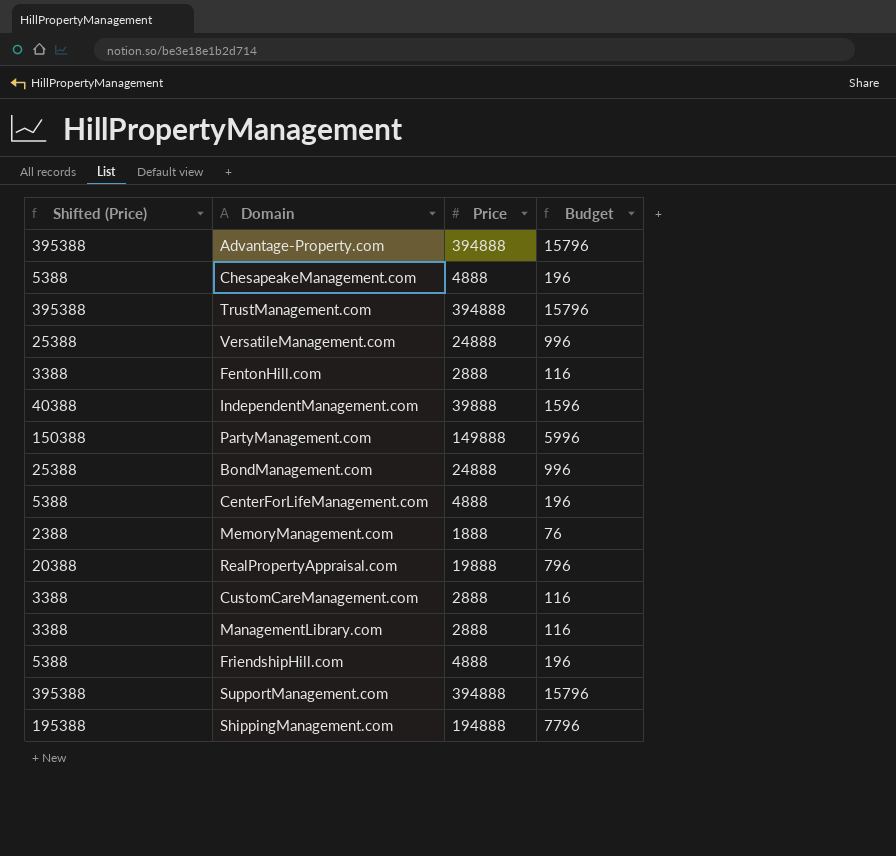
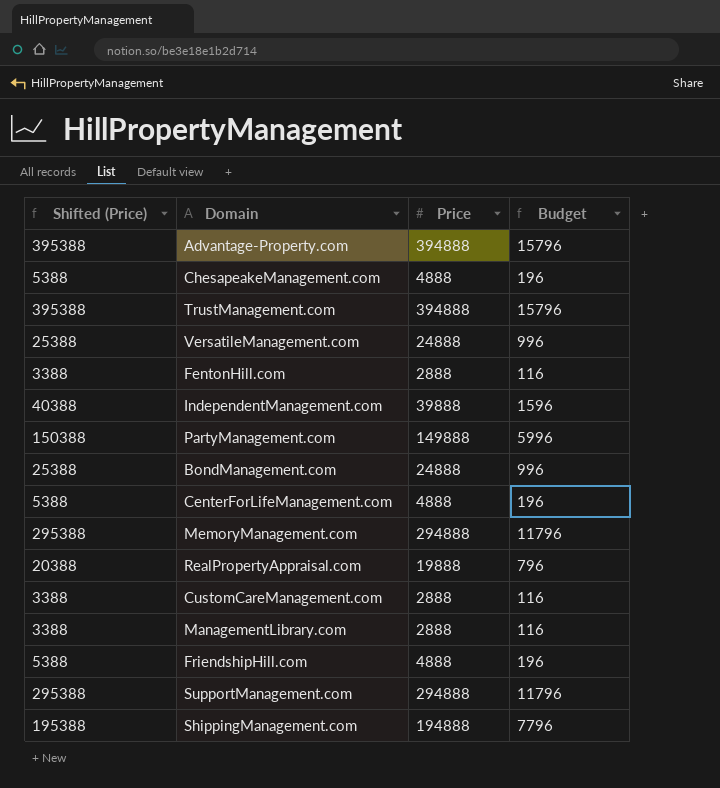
MemoryManagement.com | Shifted (Price): 2388 -> 295388
MemoryManagement.com | Price: 1888 -> 294888
MemoryManagement.com | Budget: 76 -> 11796
SupportManagement.com | Shifted (Price): 395388 -> 295388
SupportManagement.com | Price: 394888 -> 294888
SupportManagement.com | Budget: 15796 -> 11796

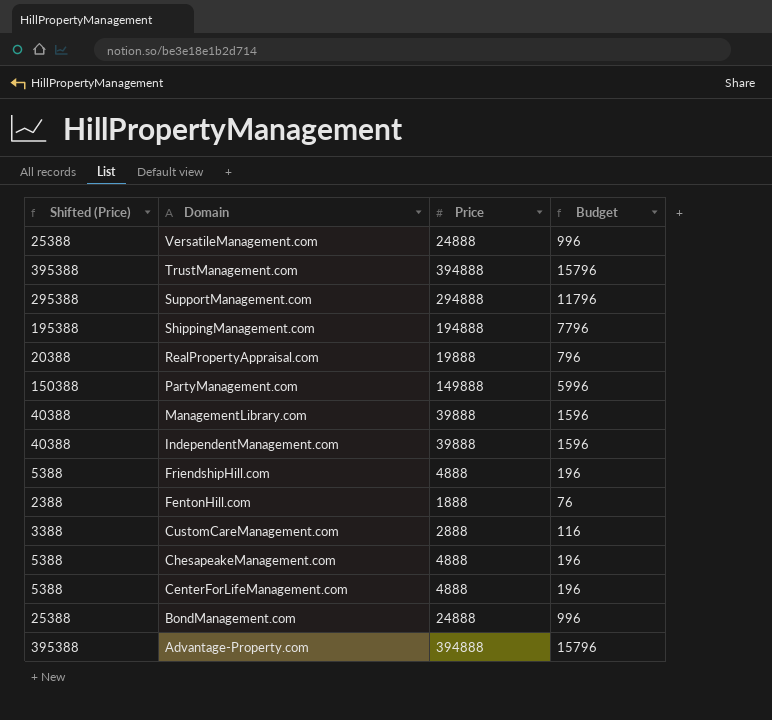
row order: none -> Domain descending
row MemoryManagement.com: 295388 | 294888 | 11796 -> none
ManagementLibrary.com | Shifted (Price): 3388 -> 40388
ManagementLibrary.com | Price: 2888 -> 39888
ManagementLibrary.com | Budget: 116 -> 1596
FentonHill.com | Shifted (Price): 3388 -> 2388
FentonHill.com | Price: 2888 -> 1888
FentonHill.com | Budget: 116 -> 76

